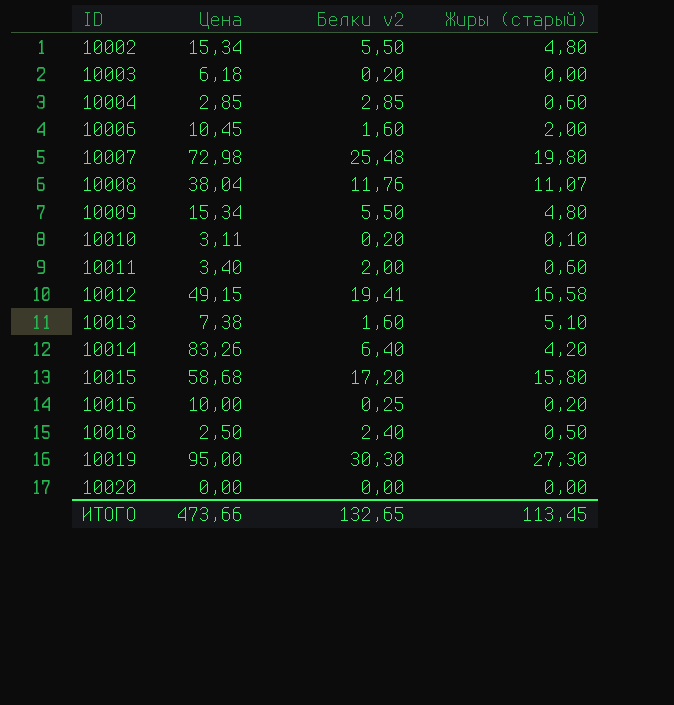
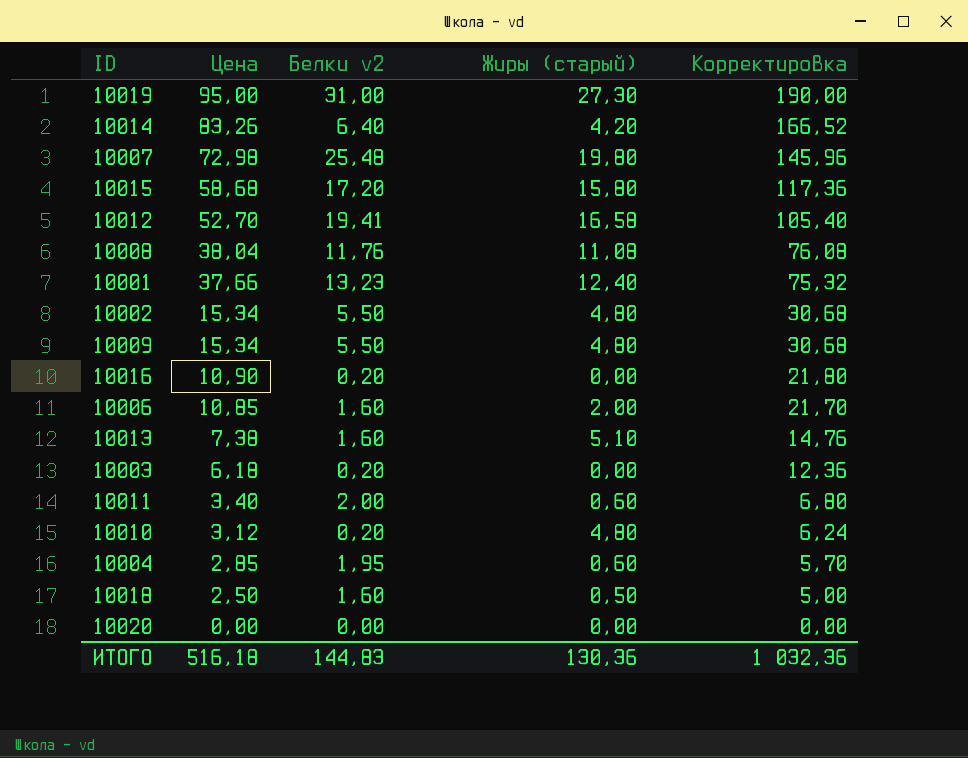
row order: ID ascending -> Цена descending
column Корректировка | formula: none -> [Цена] * 2
10019 | Белки v2: 30,30 -> 31,00
10012 | Цена: 49,15 -> 52,70
10008 | Жиры (старый): 11,07 -> 11,08
row 10001: none -> 37,66 | 13,23 | 12,40 | 75,32
10016 | Цена: 10,00 -> 10,90
10016 | Белки v2: 0,25 -> 0,20
10016 | Жиры (старый): 0,20 -> 0,00
10006 | Цена: 10,45 -> 10,85
10010 | Цена: 3,11 -> 3,12
10010 | Жиры (старый): 0,10 -> 4,80
10004 | Белки v2: 2,85 -> 1,95
10018 | Белки v2: 2,40 -> 1,60
ИТОГО | Цена: 473,66 -> 516,18
ИТОГО | Белки v2: 132,65 -> 144,83
ИТОГО | Жиры (старый): 113,45 -> 130,36

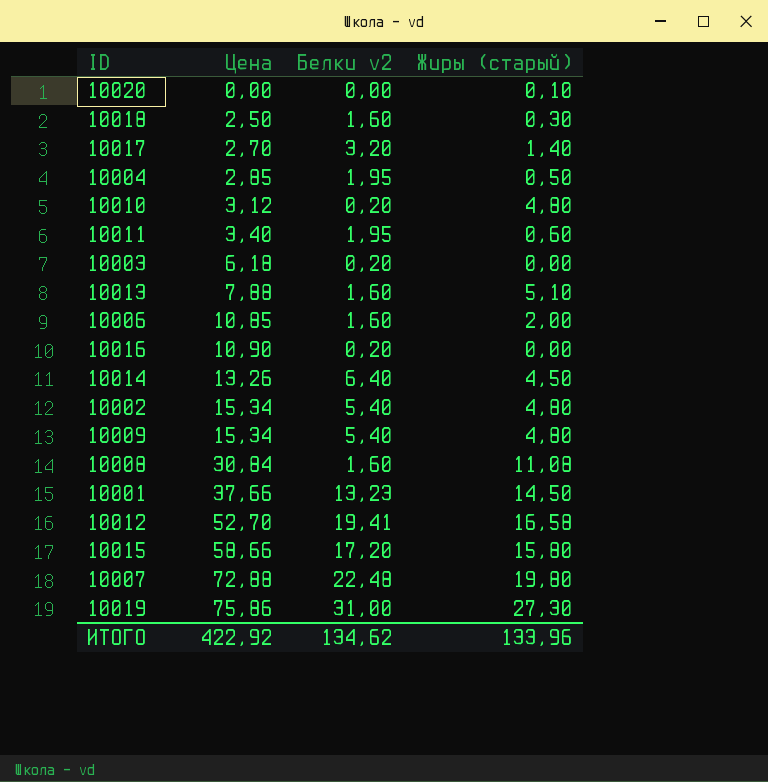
row order: Цена descending -> Цена ascending
column Корректировка | formula: [Цена] * 2 -> none
10020 | Жиры (старый): 0,00 -> 0,10
10018 | Жиры (старый): 0,50 -> 0,30
row 10017: none -> 2,70 | 3,20 | 1,40
10004 | Жиры (старый): 0,60 -> 0,50
10011 | Белки v2: 2,00 -> 1,95
10013 | Цена: 7,38 -> 7,88
10014 | Цена: 83,26 -> 13,26
10014 | Жиры (старый): 4,20 -> 4,50
10002 | Белки v2: 5,50 -> 5,40
10009 | Белки v2: 5,50 -> 5,40
10008 | Цена: 38,04 -> 30,84
10008 | Белки v2: 11,76 -> 1,60
10001 | Жиры (старый): 12,40 -> 14,50
10015 | Цена: 58,68 -> 58,66
10007 | Цена: 72,98 -> 72,88
10007 | Белки v2: 25,48 -> 22,48
10019 | Цена: 95,00 -> 75,86
ИТОГО | Цена: 516,18 -> 422,92
ИТОГО | Белки v2: 144,83 -> 134,62
ИТОГО | Жиры (старый): 130,36 -> 133,96

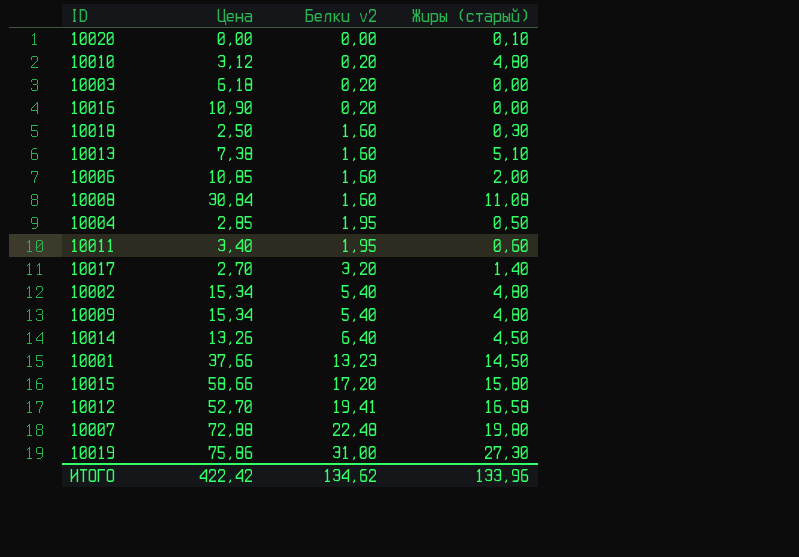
row order: Цена ascending -> Белки v2 ascending
10013 | Цена: 7,88 -> 7,38
ИТОГО | Цена: 422,92 -> 422,42

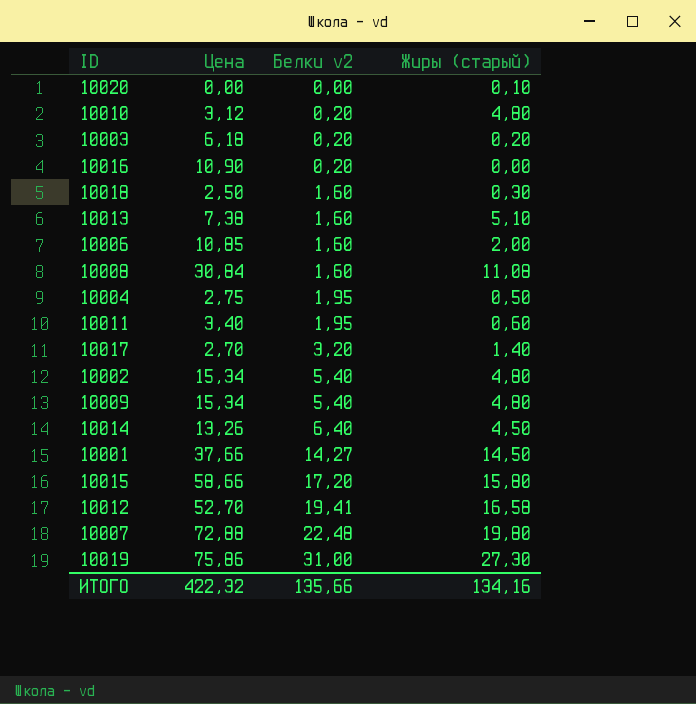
10003 | Жиры (старый): 0,00 -> 0,20
10004 | Цена: 2,85 -> 2,75
10001 | Белки v2: 13,23 -> 14,27
ИТОГО | Цена: 422,42 -> 422,32
ИТОГО | Белки v2: 134,62 -> 135,66
ИТОГО | Жиры (старый): 133,96 -> 134,16

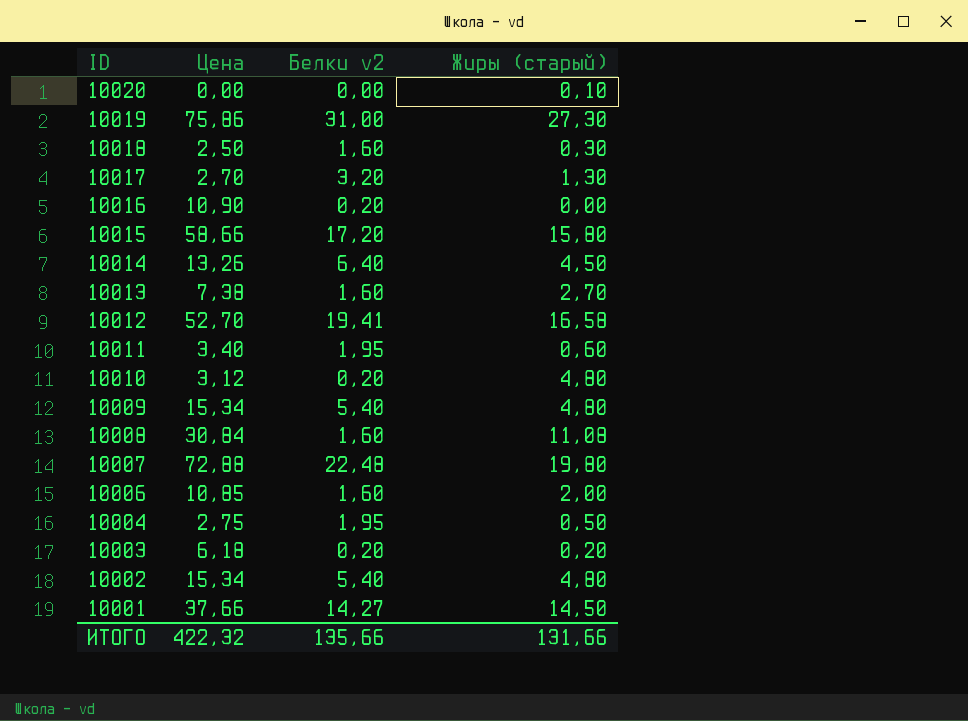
row order: Белки v2 ascending -> ID descending
10017 | Жиры (старый): 1,40 -> 1,30
10013 | Жиры (старый): 5,10 -> 2,70
ИТОГО | Жиры (старый): 134,16 -> 131,66

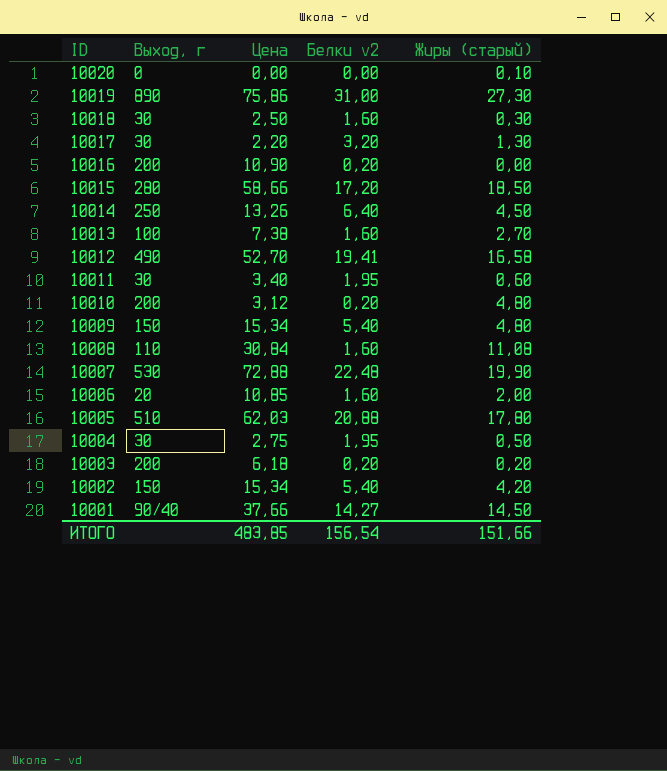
column Выход, г | position: none -> 2
10017 | Цена: 2,70 -> 2,20
10015 | Жиры (старый): 15,80 -> 18,50
10007 | Жиры (старый): 19,80 -> 19,90
row 10005: none -> 510 | 62,03 | 20,88 | 17,80
10002 | Жиры (старый): 4,80 -> 4,20
ИТОГО | Цена: 422,32 -> 483,85
ИТОГО | Белки v2: 135,66 -> 156,54
ИТОГО | Жиры (старый): 131,66 -> 151,66

